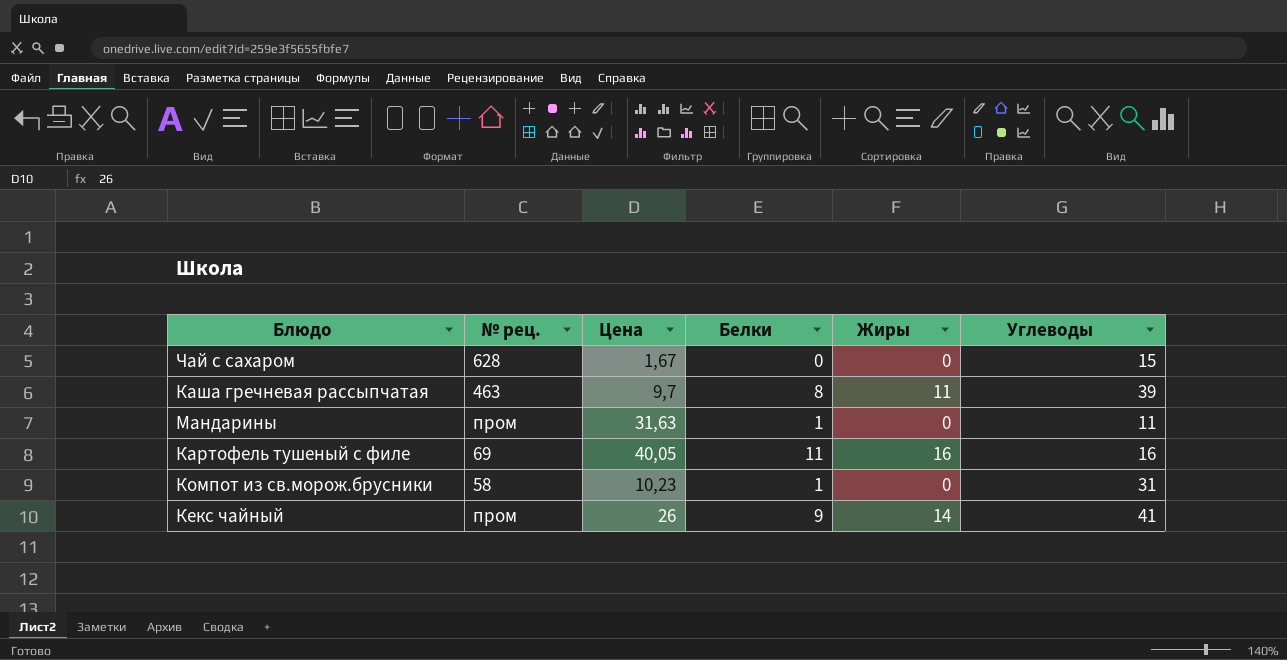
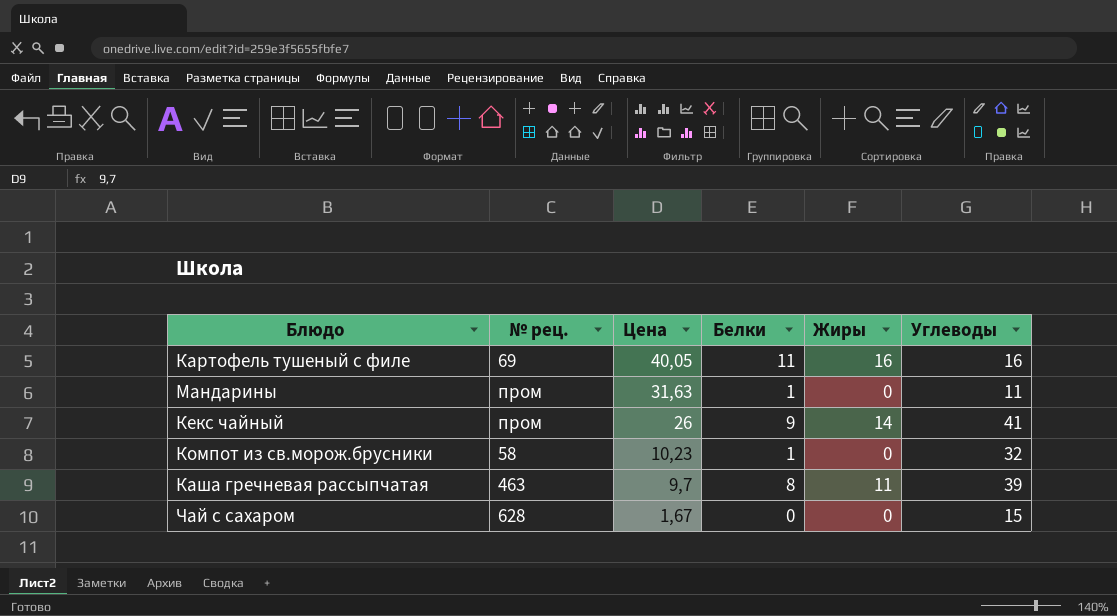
row order: none -> Цена descending
Компот из св.морож.брусники | Углеводы: 31 -> 32

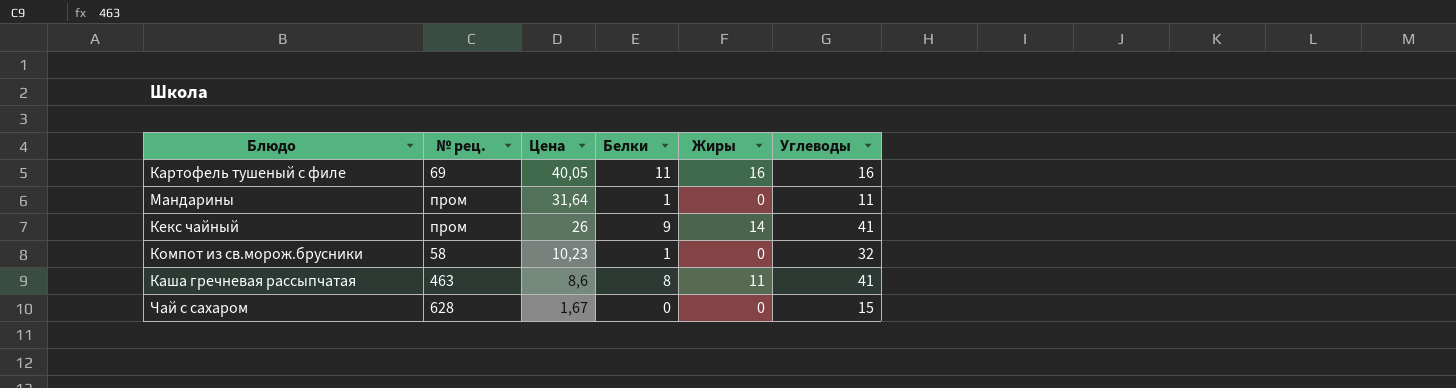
Мандарины | Цена: 31,63 -> 31,64
Каша гречневая рассыпчатая | Цена: 9,7 -> 8,6
Каша гречневая рассыпчатая | Углеводы: 39 -> 41

